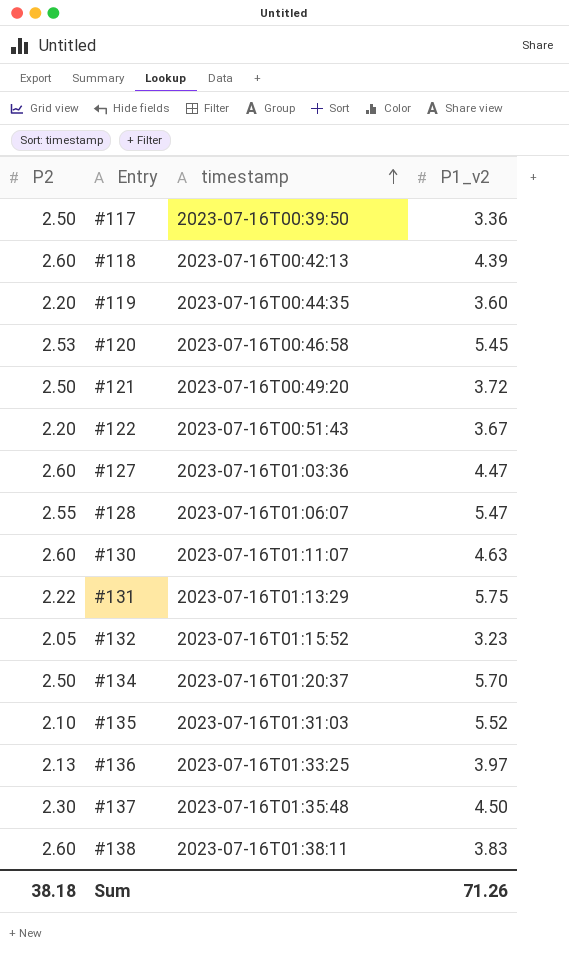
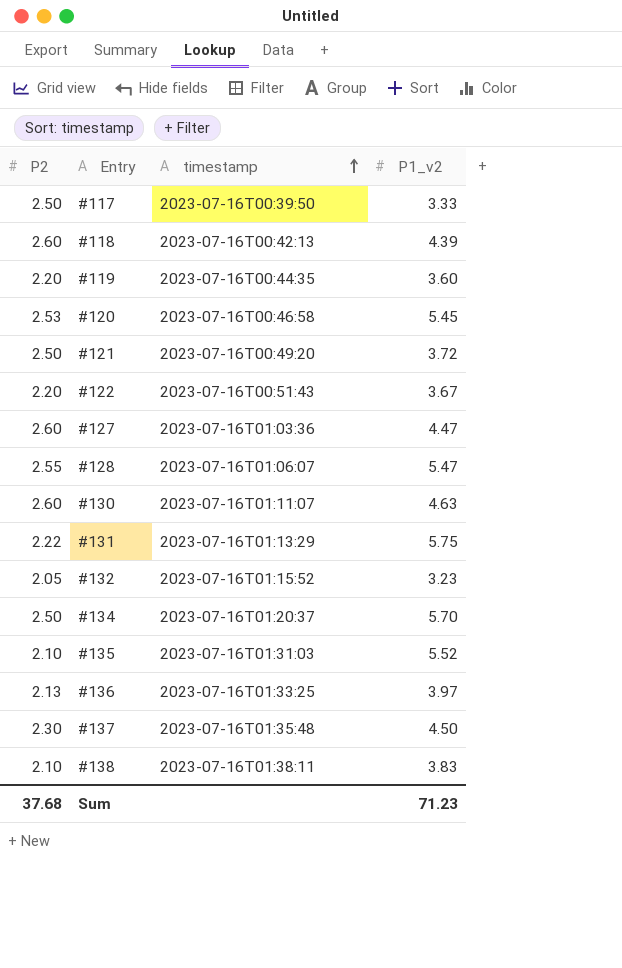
#117 | P1_v2: 3.36 -> 3.33
#138 | P2: 2.60 -> 2.10
Sum | P2: 38.18 -> 37.68
Sum | P1_v2: 71.26 -> 71.23

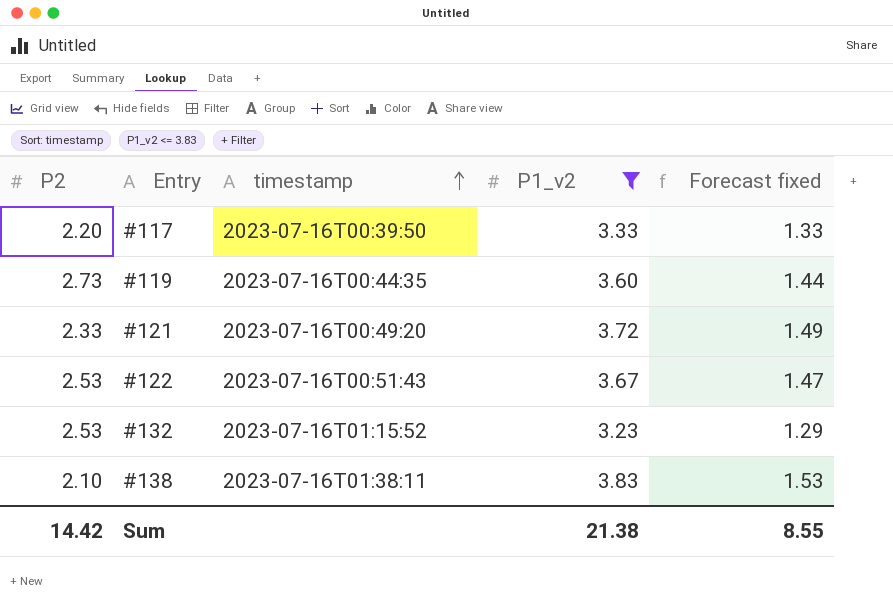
filter: none -> P1_v2 <= 3.83
column Forecast fixed | formula: none -> [P1_v2] * 0.4
#117 | P2: 2.50 -> 2.20
#119 | P2: 2.20 -> 2.73
#121 | P2: 2.50 -> 2.33
#122 | P2: 2.20 -> 2.53
#132 | P2: 2.05 -> 2.53
Sum | P2: 37.68 -> 14.42
Sum | P1_v2: 71.23 -> 21.38

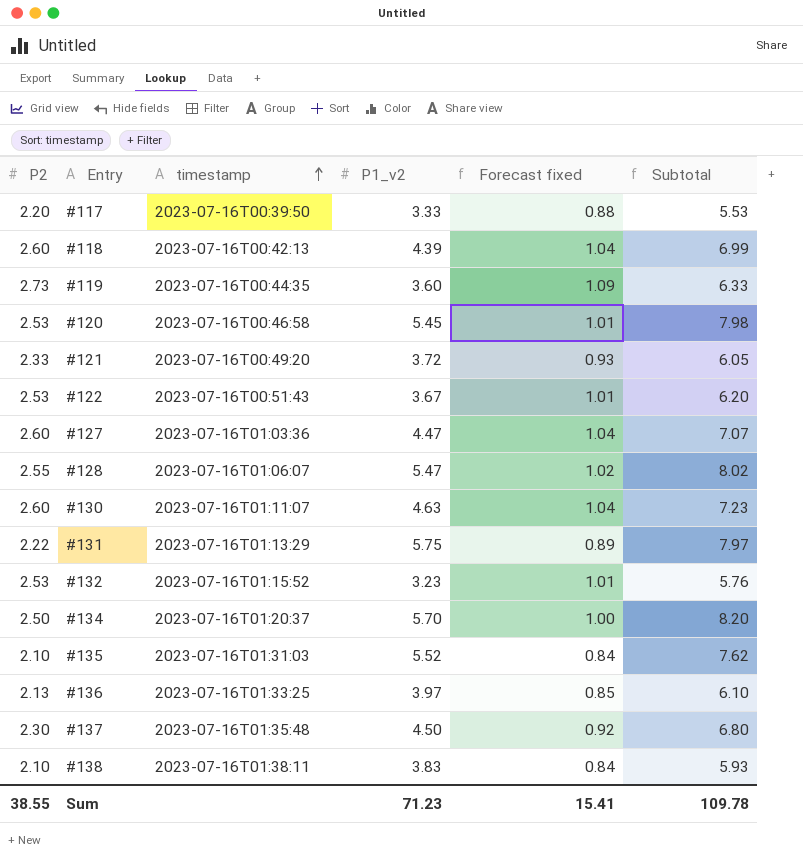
filter: P1_v2 <= 3.83 -> none
column Forecast fixed | formula: [P1_v2] * 0.4 -> [P2] * 0.4
column Subtotal | formula: none -> [P2] + [P1_v2]
Sum | P2: 14.42 -> 38.55
Sum | P1_v2: 21.38 -> 71.23
Sum | Forecast fixed: 8.55 -> 15.41

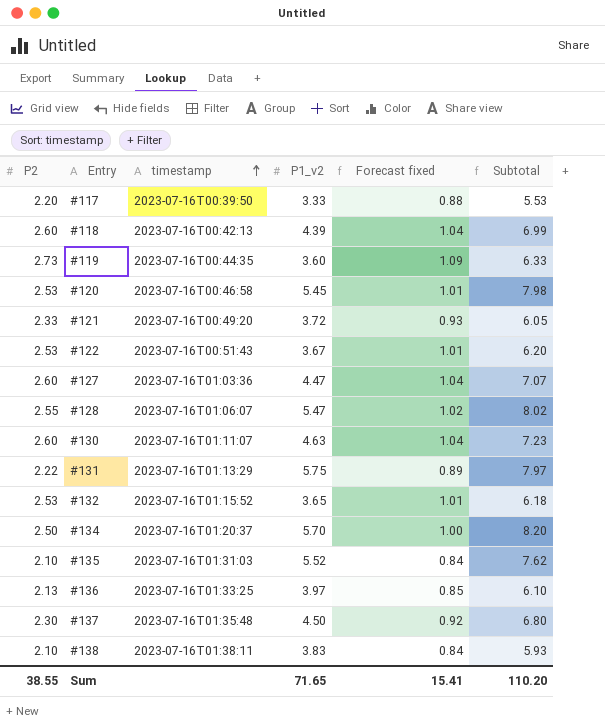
#132 | P1_v2: 3.23 -> 3.65
#132 | Subtotal: 5.76 -> 6.18
Sum | P1_v2: 71.23 -> 71.65
Sum | Subtotal: 109.78 -> 110.20

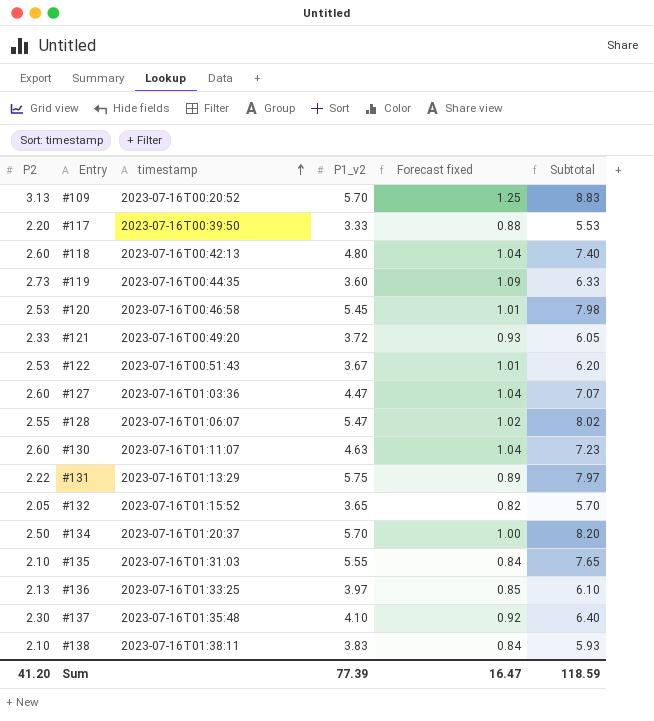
row #109: none -> 3.13 | 2023-07-16T00:20:52 | 5.70 | 1.25 | 8.83
#118 | P1_v2: 4.39 -> 4.80
#118 | Subtotal: 6.99 -> 7.40
#132 | P2: 2.53 -> 2.05
#132 | Forecast fixed: 1.01 -> 0.82
#132 | Subtotal: 6.18 -> 5.70
#135 | P1_v2: 5.52 -> 5.55
#135 | Subtotal: 7.62 -> 7.65
#137 | P1_v2: 4.50 -> 4.10
#137 | Subtotal: 6.80 -> 6.40
Sum | P2: 38.55 -> 41.20
Sum | P1_v2: 71.65 -> 77.39
Sum | Forecast fixed: 15.41 -> 16.47
Sum | Subtotal: 110.20 -> 118.59

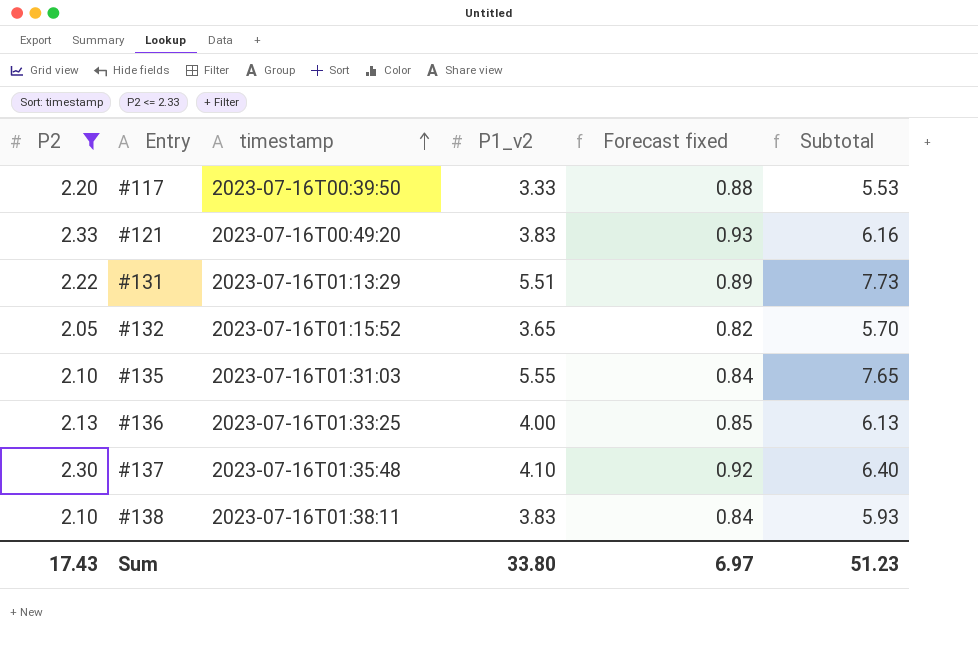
filter: none -> P2 <= 2.33
#121 | P1_v2: 3.72 -> 3.83
#121 | Subtotal: 6.05 -> 6.16
#131 | P1_v2: 5.75 -> 5.51
#131 | Subtotal: 7.97 -> 7.73
#136 | P1_v2: 3.97 -> 4.00
#136 | Subtotal: 6.10 -> 6.13
Sum | P2: 41.20 -> 17.43
Sum | P1_v2: 77.39 -> 33.80
Sum | Forecast fixed: 16.47 -> 6.97
Sum | Subtotal: 118.59 -> 51.23

